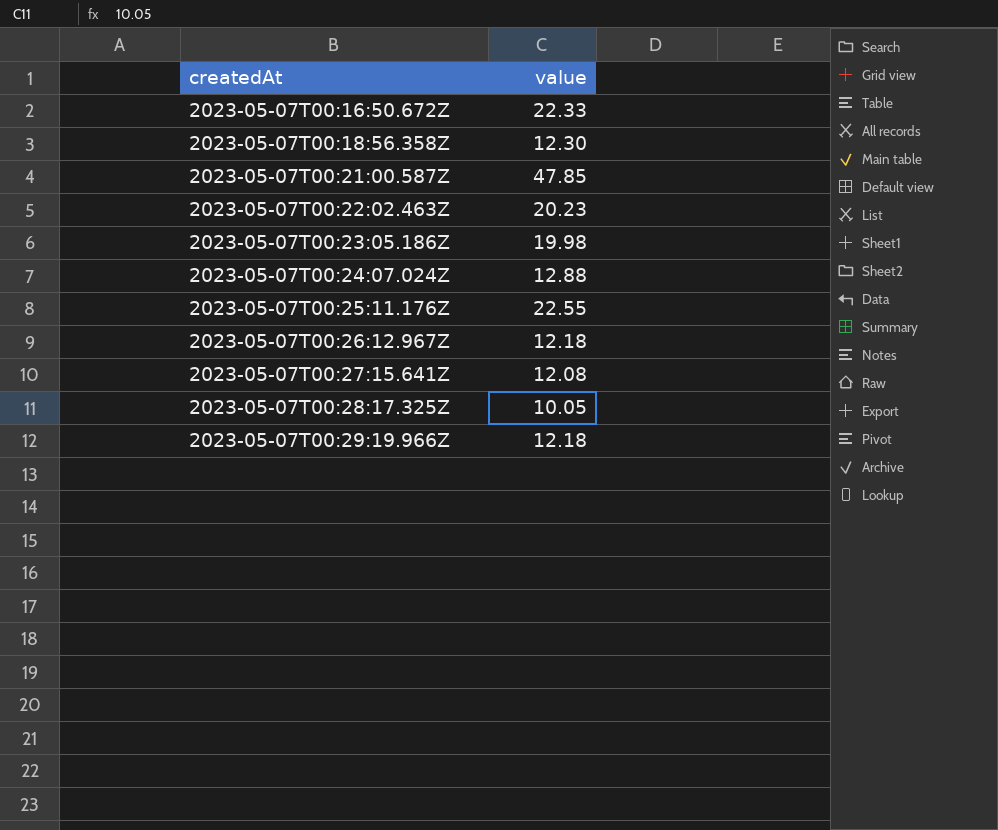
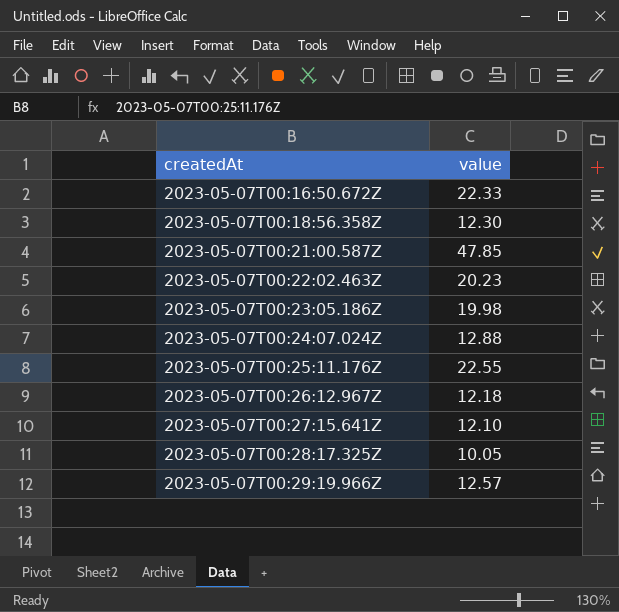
2023-05-07T00:27:15.641Z | value: 12.08 -> 12.10
2023-05-07T00:29:19.966Z | value: 12.18 -> 12.57

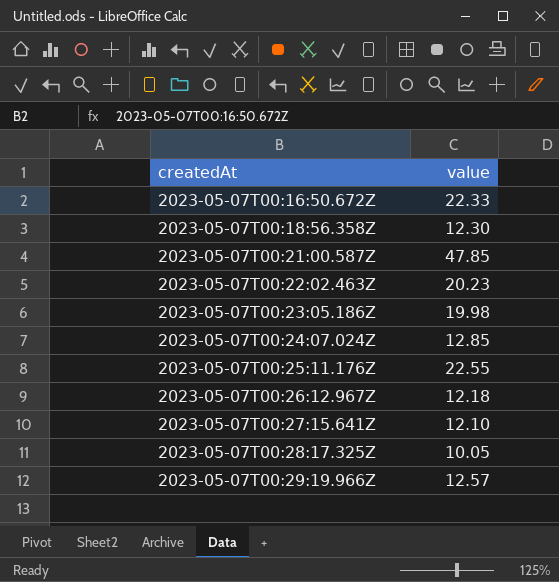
2023-05-07T00:24:07.024Z | value: 12.88 -> 12.85

